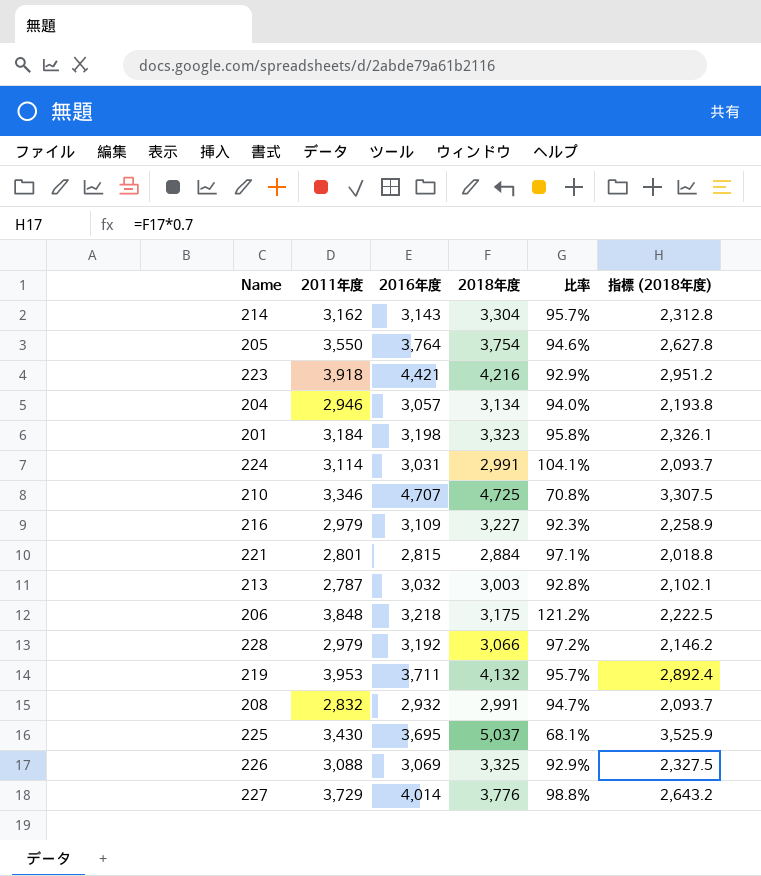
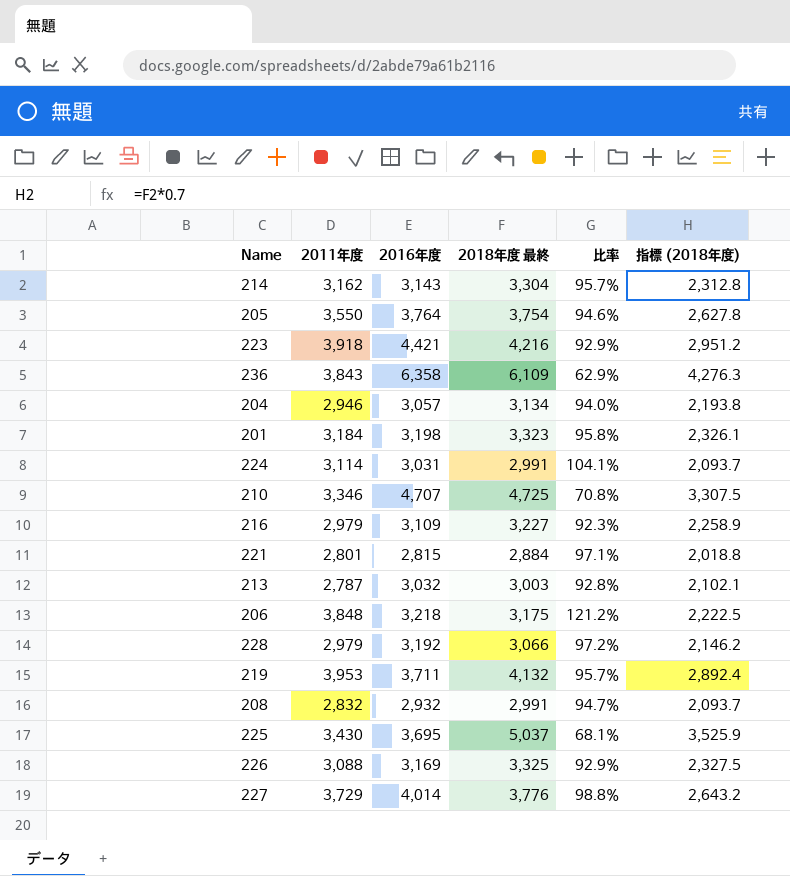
column name: 2018年度 -> 2018年度 最終
row 236: none -> 3,843 | 6,358 | 6,109 | 62.9% | 4,276.3
226 | 2016年度: 3,069 -> 3,169

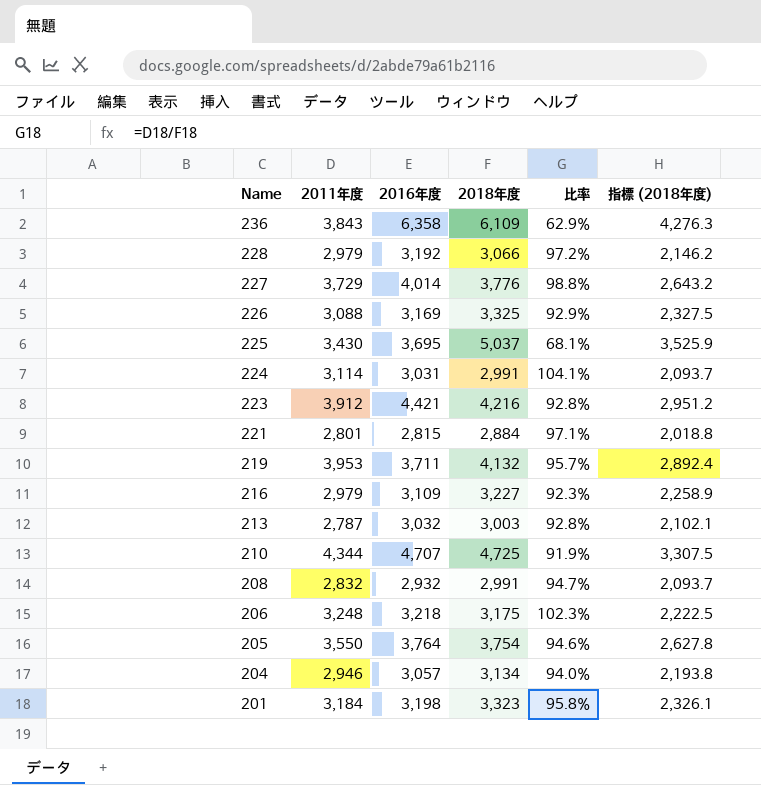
row order: none -> Name descending
column name: 2018年度 最終 -> 2018年度
row 214: 3,162 | 3,143 | 3,304 | 95.7% | 2,312.8 -> none
223 | 2011年度: 3,918 -> 3,912
223 | 比率: 92.9% -> 92.8%
210 | 2011年度: 3,346 -> 4,344
210 | 比率: 70.8% -> 91.9%
206 | 2011年度: 3,848 -> 3,248
206 | 比率: 121.2% -> 102.3%

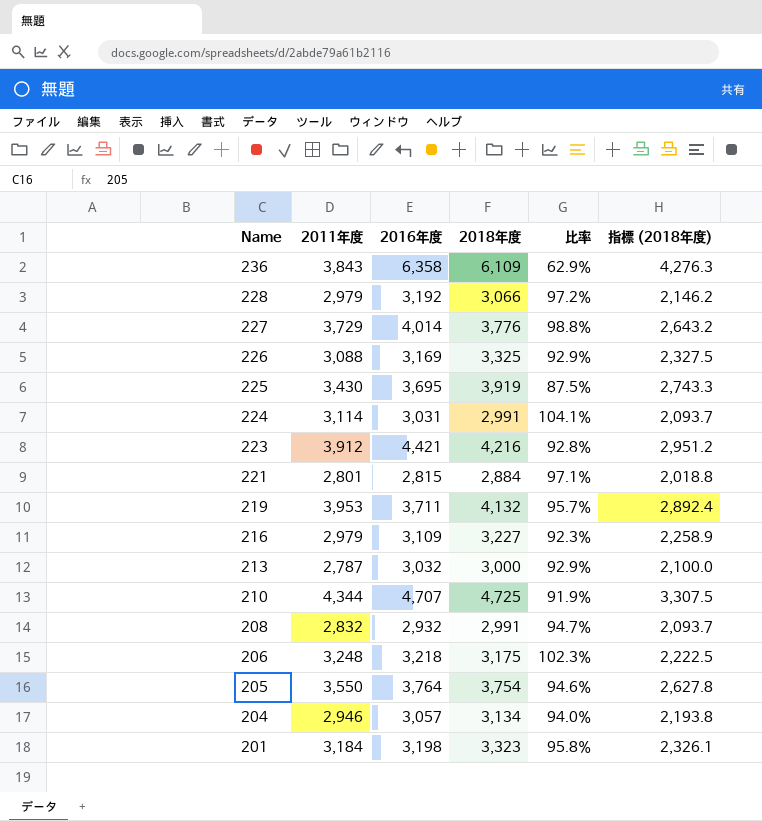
225 | 2018年度: 5,037 -> 3,919
225 | 比率: 68.1% -> 87.5%
225 | 指標 (2018年度): 3,525.9 -> 2,743.3
213 | 2018年度: 3,003 -> 3,000
213 | 比率: 92.8% -> 92.9%
213 | 指標 (2018年度): 2,102.1 -> 2,100.0

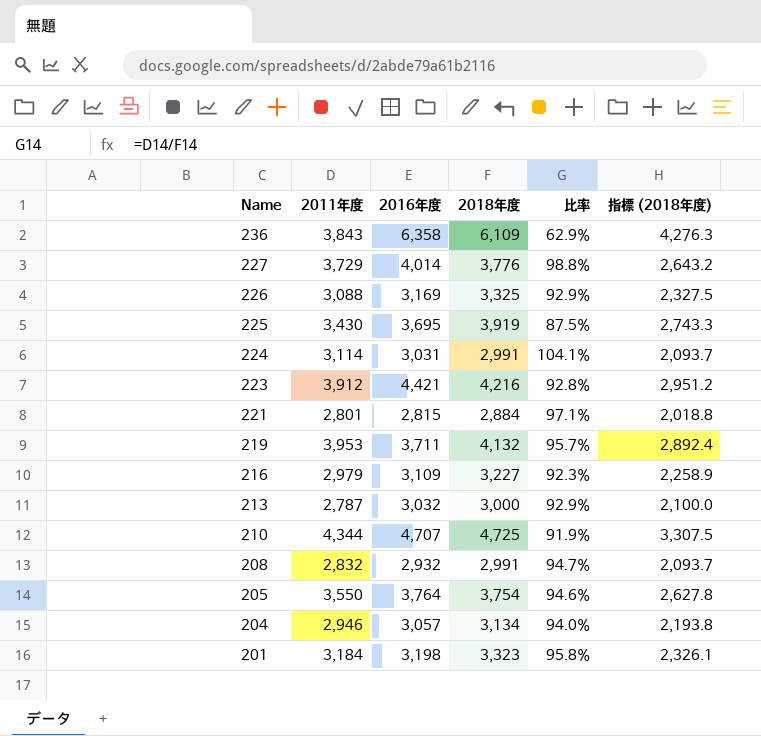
row 228: 2,979 | 3,192 | 3,066 | 97.2% | 2,146.2 -> none
row 206: 3,248 | 3,218 | 3,175 | 102.3% | 2,222.5 -> none

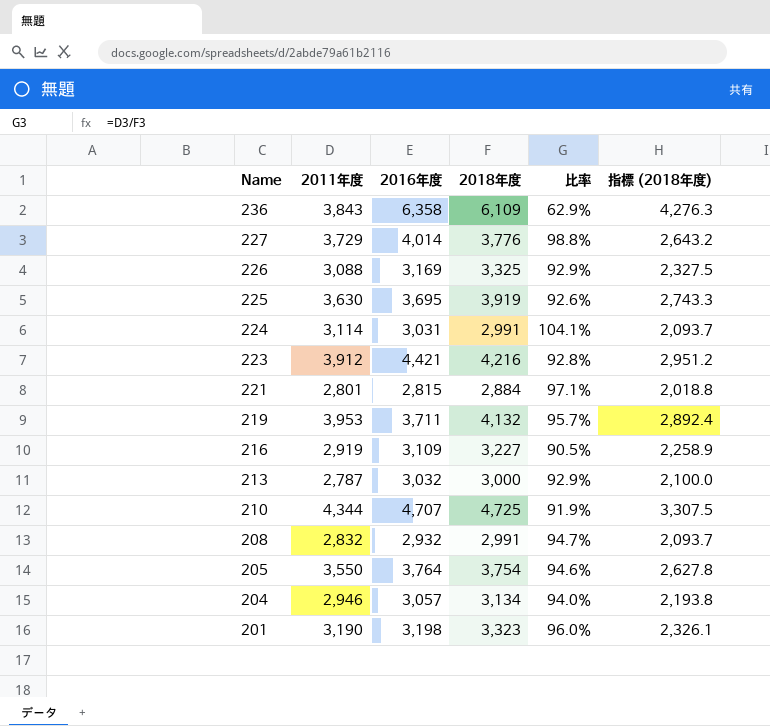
225 | 2011年度: 3,430 -> 3,630
225 | 比率: 87.5% -> 92.6%
216 | 2011年度: 2,979 -> 2,919
216 | 比率: 92.3% -> 90.5%
201 | 2011年度: 3,184 -> 3,190
201 | 比率: 95.8% -> 96.0%

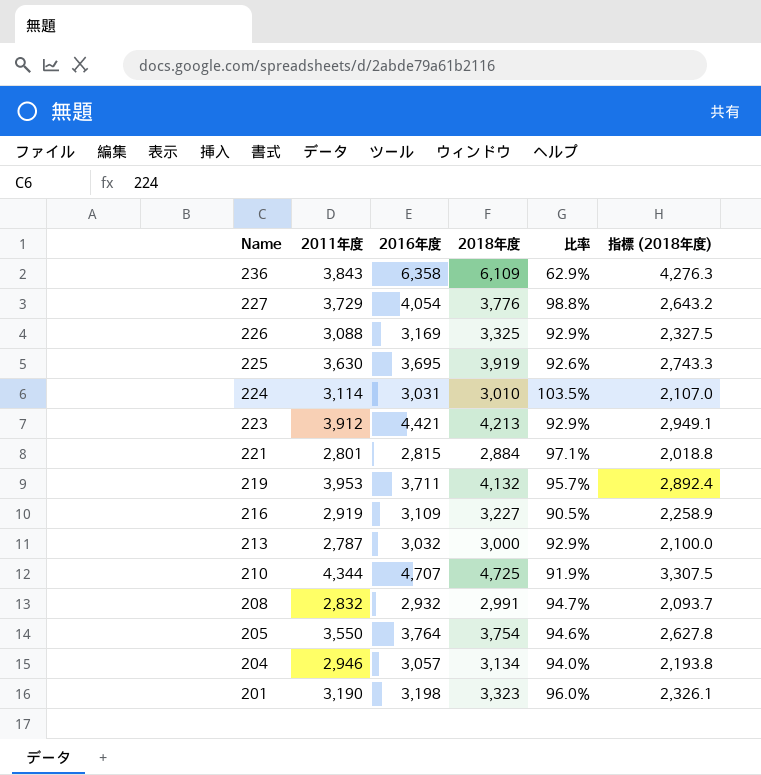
227 | 2016年度: 4,014 -> 4,054
224 | 2018年度: 2,991 -> 3,010
224 | 比率: 104.1% -> 103.5%
224 | 指標 (2018年度): 2,093.7 -> 2,107.0
223 | 2018年度: 4,216 -> 4,213
223 | 比率: 92.8% -> 92.9%
223 | 指標 (2018年度): 2,951.2 -> 2,949.1

